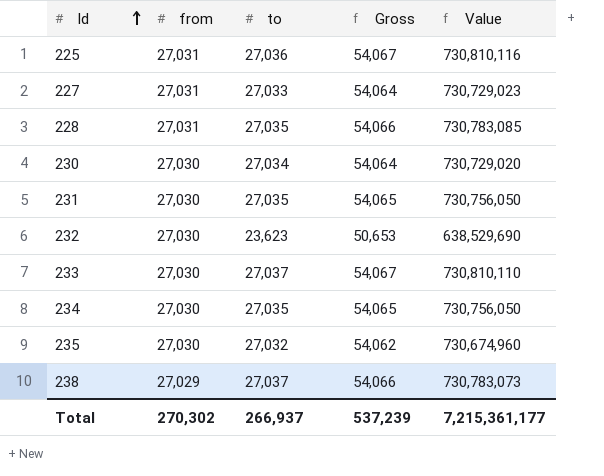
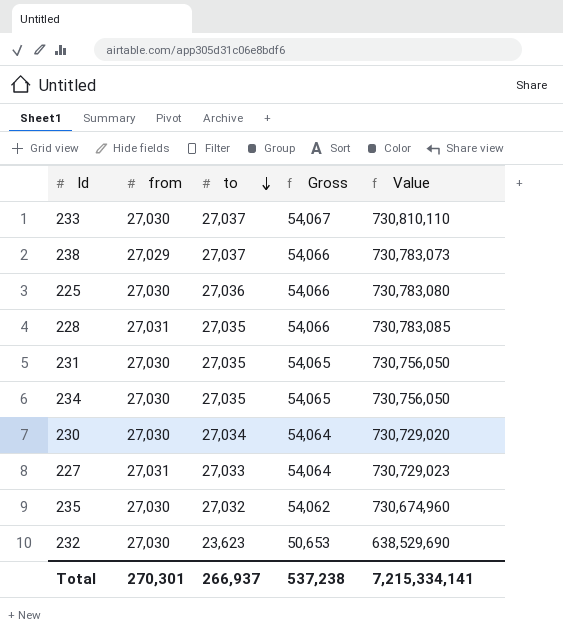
row order: Id ascending -> to descending
225 | from: 27,031 -> 27,030
225 | Gross: 54,067 -> 54,066
225 | Value: 730,810,116 -> 730,783,080
Total | from: 270,302 -> 270,301
Total | Gross: 537,239 -> 537,238
Total | Value: 7,215,361,177 -> 7,215,334,141

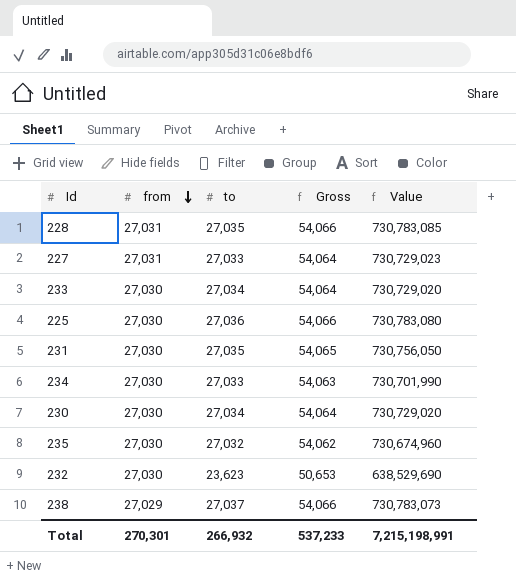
row order: to descending -> from descending
233 | to: 27,037 -> 27,034
233 | Gross: 54,067 -> 54,064
233 | Value: 730,810,110 -> 730,729,020
234 | to: 27,035 -> 27,033
234 | Gross: 54,065 -> 54,063
234 | Value: 730,756,050 -> 730,701,990
Total | to: 266,937 -> 266,932
Total | Gross: 537,238 -> 537,233
Total | Value: 7,215,334,141 -> 7,215,198,991

